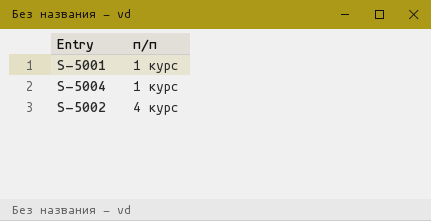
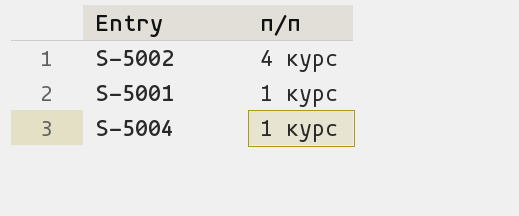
row order: п/п ascending -> п/п descending

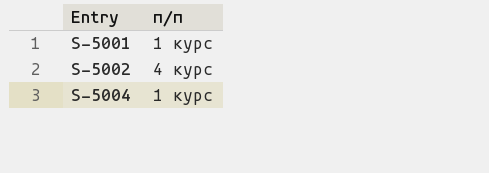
row order: п/п descending -> Entry ascending

